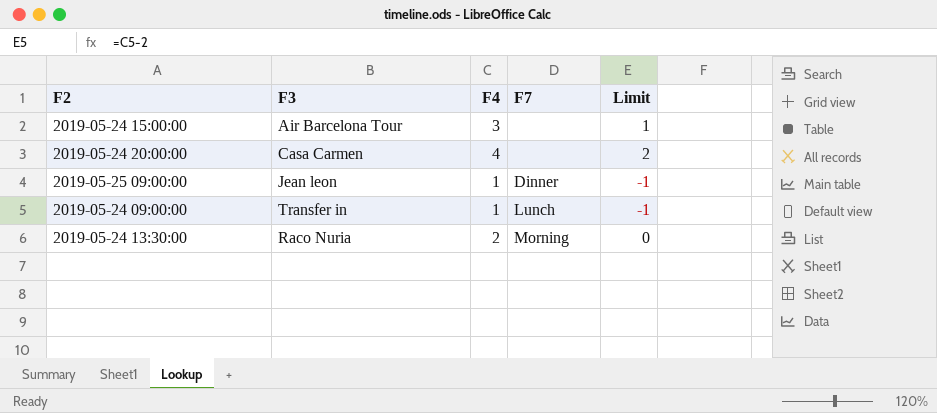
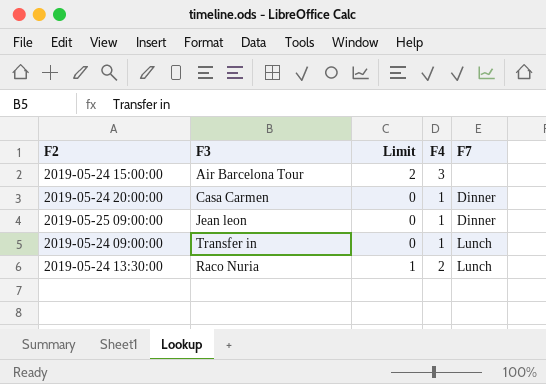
column Limit | formula: [F4] - 2 -> [F4] - 1
column Limit | position: 5 -> 3
2019-05-24 20:00:00 | F4: 4 -> 1
2019-05-24 20:00:00 | F7: none -> Dinner
2019-05-24 13:30:00 | F7: Morning -> Lunch

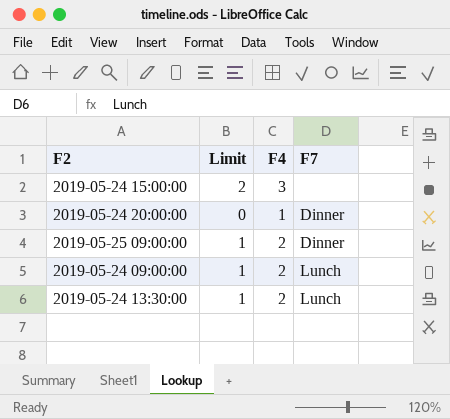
column F3 | position: 2 -> none
2019-05-25 09:00:00 | Limit: 0 -> 1
2019-05-25 09:00:00 | F4: 1 -> 2
2019-05-24 09:00:00 | Limit: 0 -> 1
2019-05-24 09:00:00 | F4: 1 -> 2

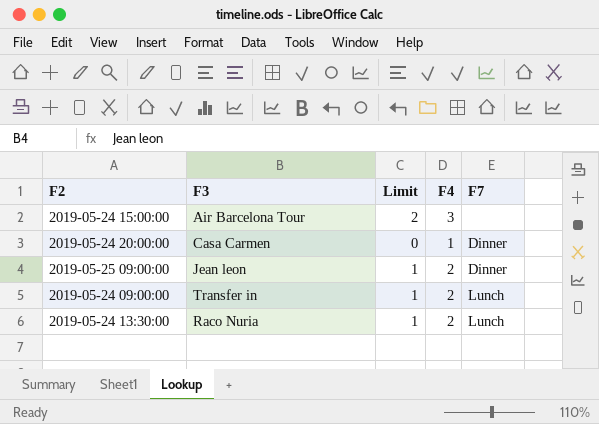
column F3 | position: none -> 2

